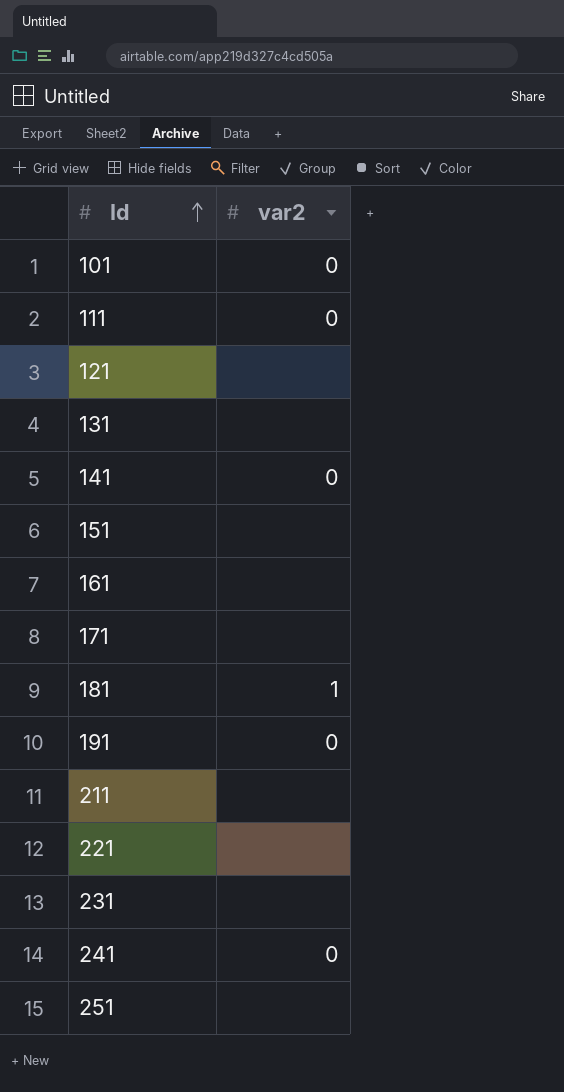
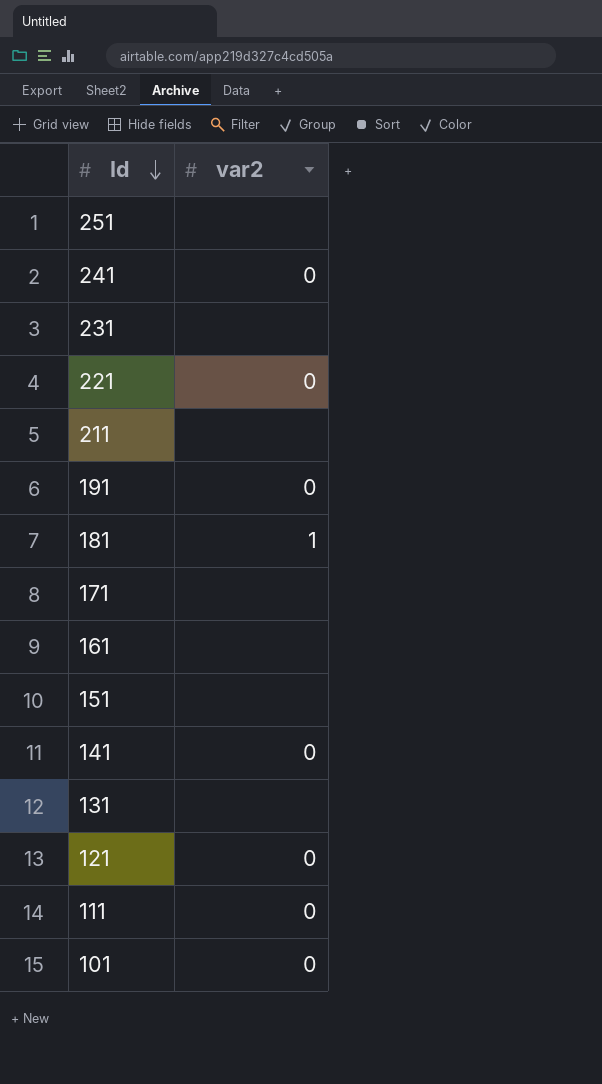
row order: Id ascending -> Id descending
221 | var2: none -> 0
121 | var2: none -> 0

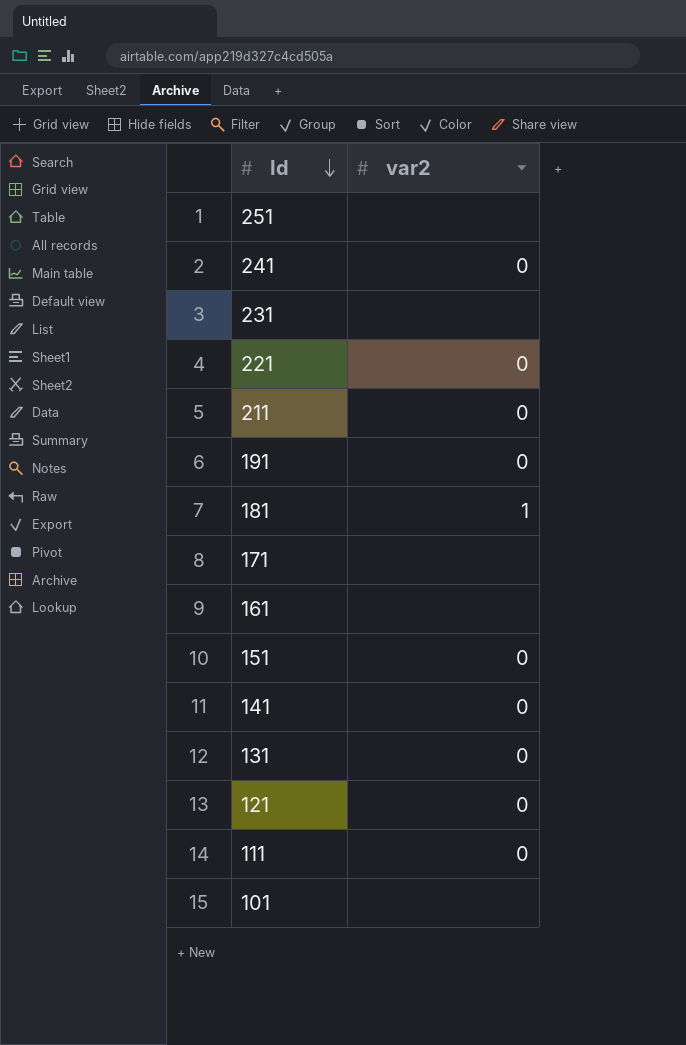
211 | var2: none -> 0
151 | var2: none -> 0
131 | var2: none -> 0
101 | var2: 0 -> none

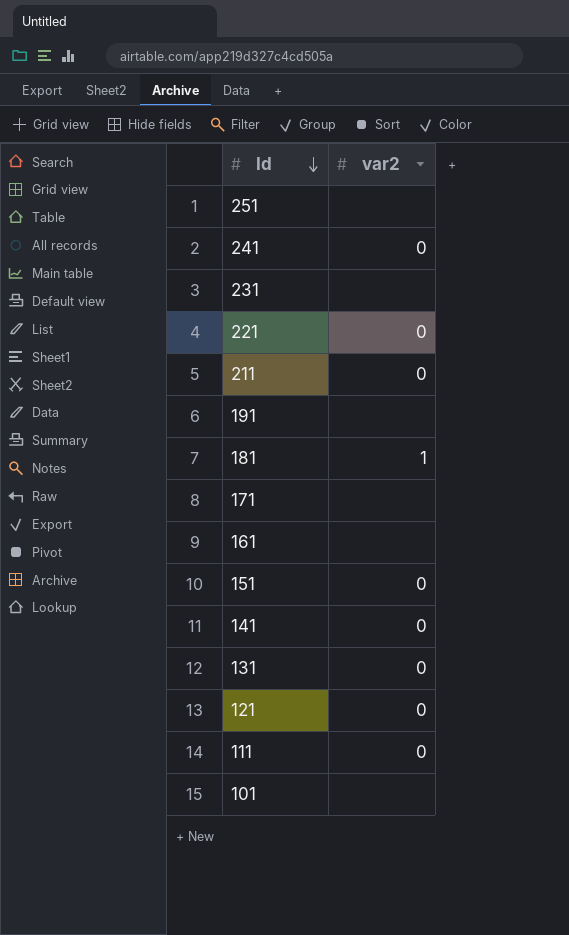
191 | var2: 0 -> none

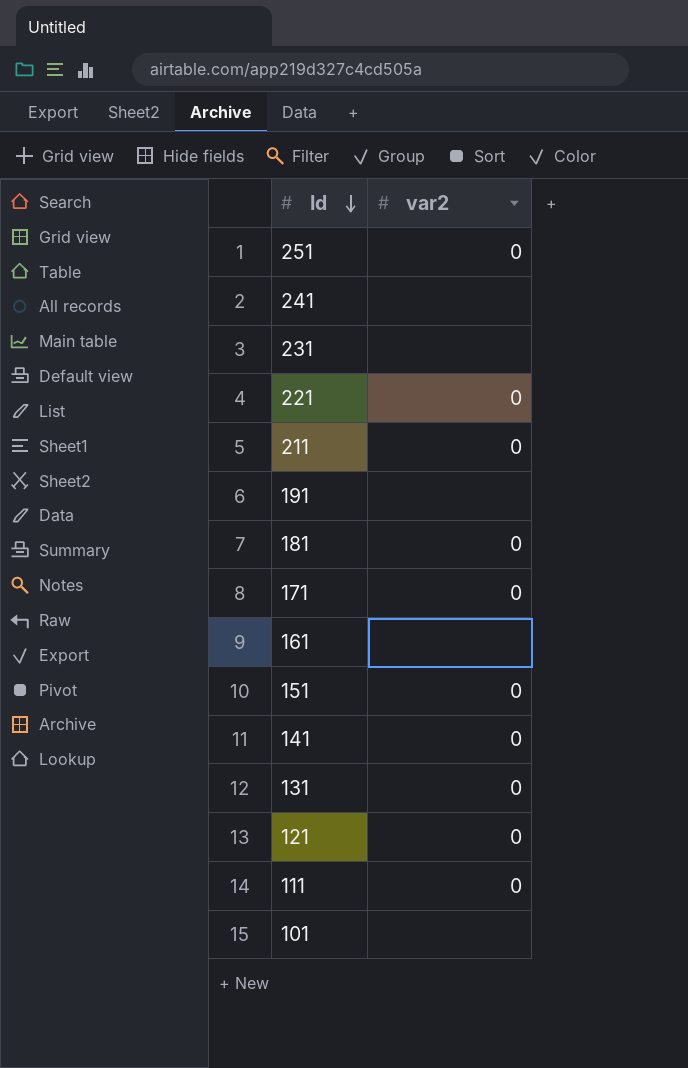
251 | var2: none -> 0
241 | var2: 0 -> none
181 | var2: 1 -> 0
171 | var2: none -> 0

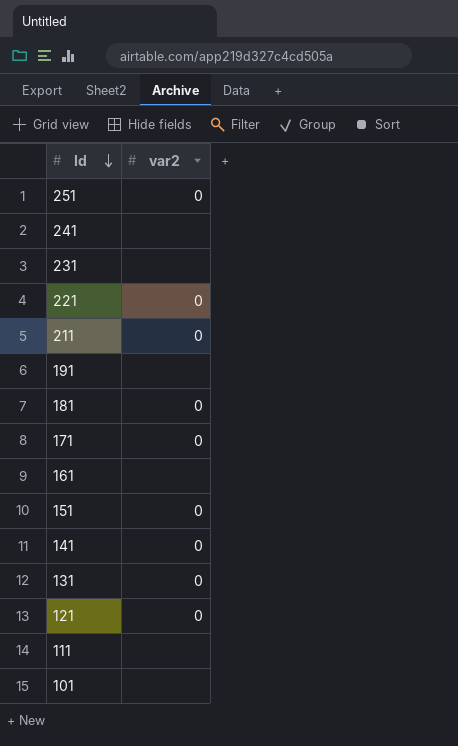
111 | var2: 0 -> none

